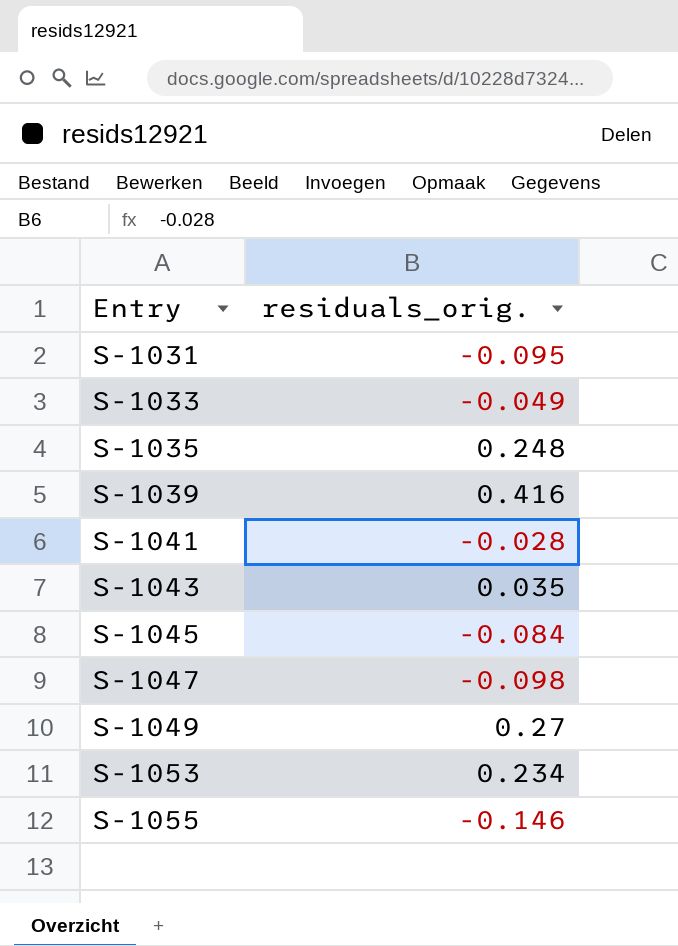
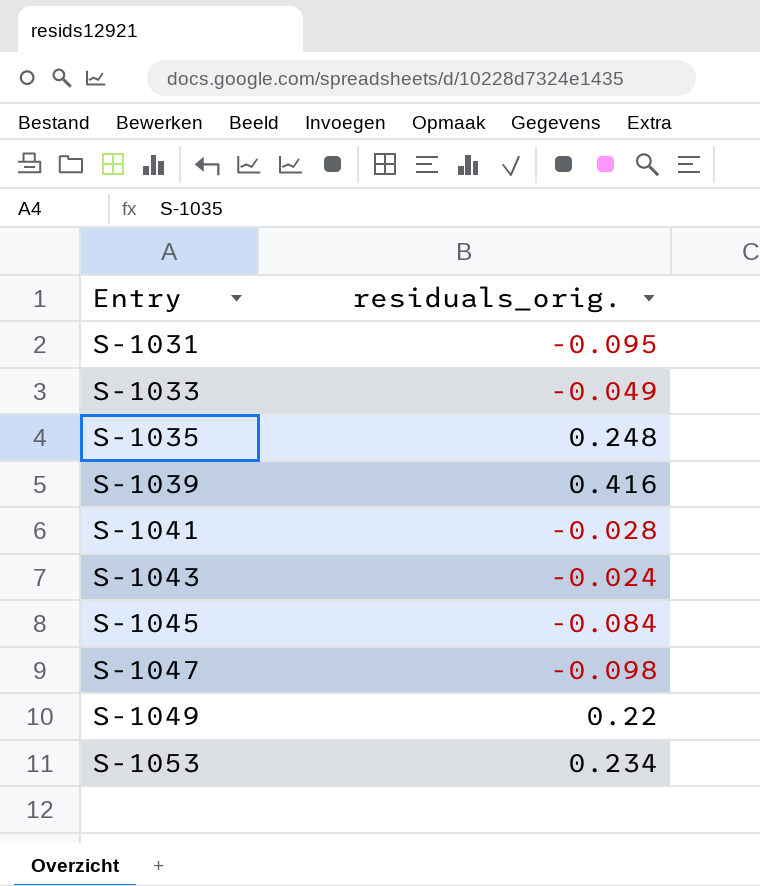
row S-1055: -0.146 -> none
S-1043 | residuals_orig.: 0.035 -> -0.024
S-1049 | residuals_orig.: 0.27 -> 0.22

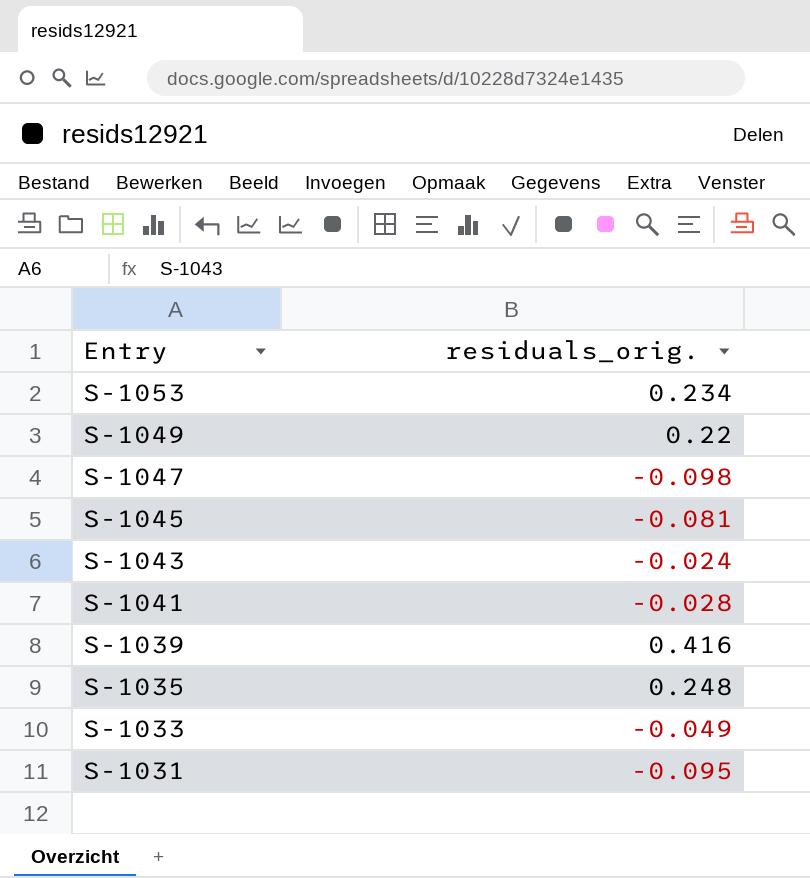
row order: Entry ascending -> Entry descending
S-1045 | residuals_orig.: -0.084 -> -0.081

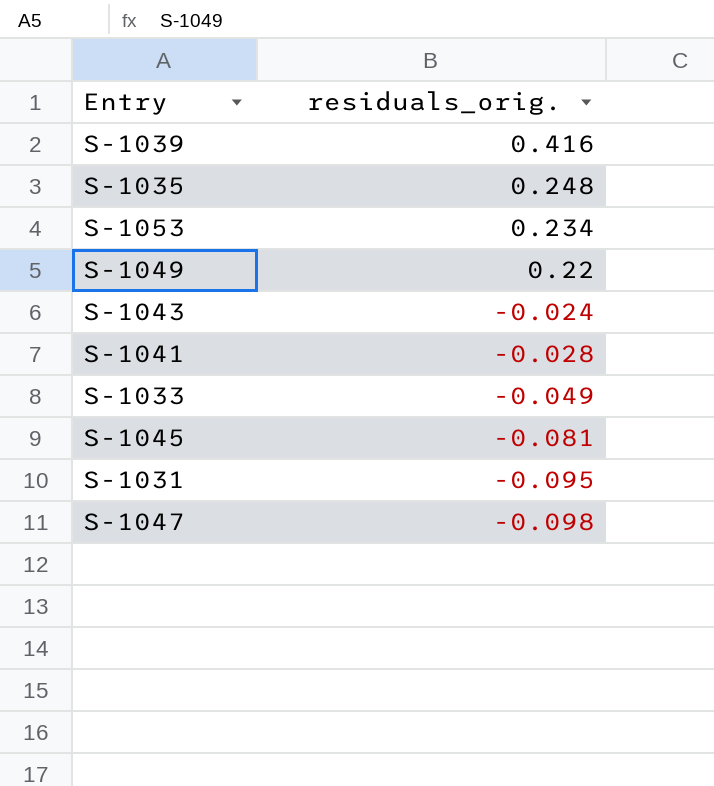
row order: Entry descending -> residuals_orig. descending

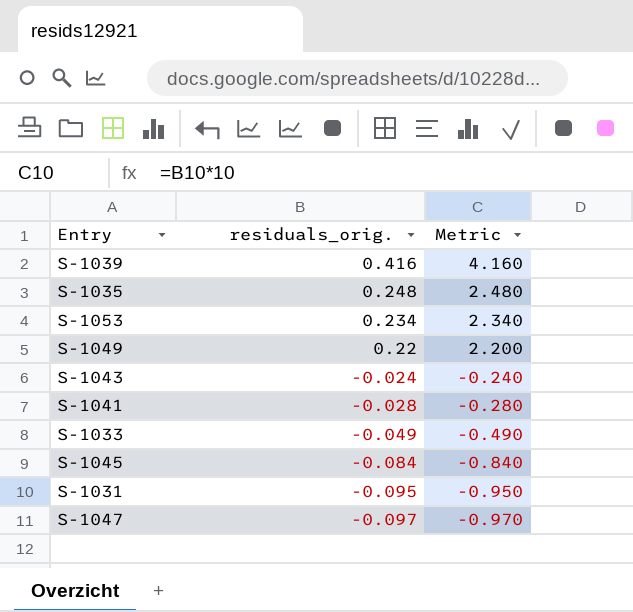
column Metric | formula: none -> [residuals_orig.] * 10
S-1045 | residuals_orig.: -0.081 -> -0.084
S-1047 | residuals_orig.: -0.098 -> -0.097

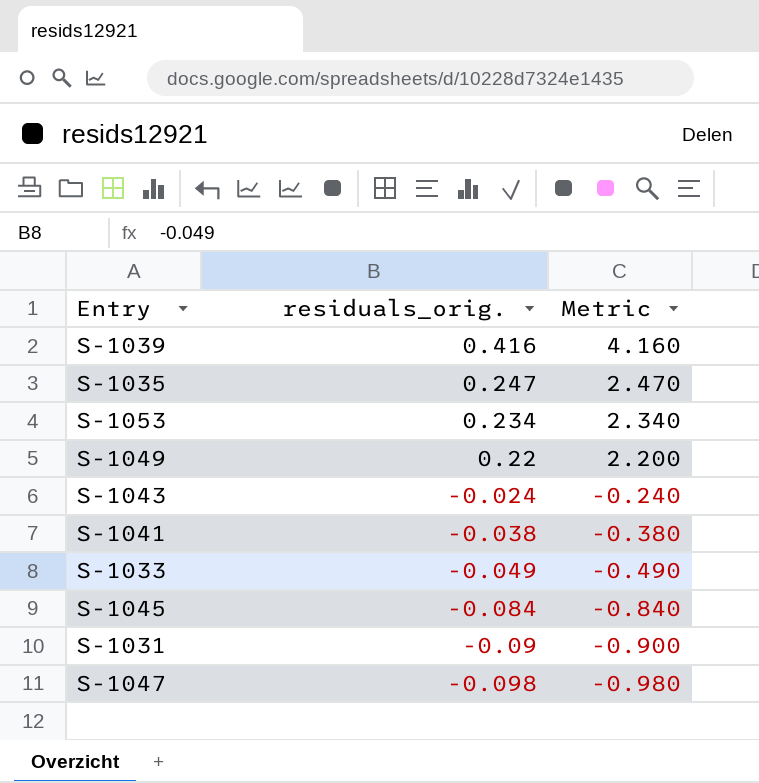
S-1035 | residuals_orig.: 0.248 -> 0.247
S-1035 | Metric: 2.480 -> 2.470
S-1041 | residuals_orig.: -0.028 -> -0.038
S-1041 | Metric: -0.280 -> -0.380
S-1031 | residuals_orig.: -0.095 -> -0.09
S-1031 | Metric: -0.950 -> -0.900
S-1047 | residuals_orig.: -0.097 -> -0.098
S-1047 | Metric: -0.970 -> -0.980

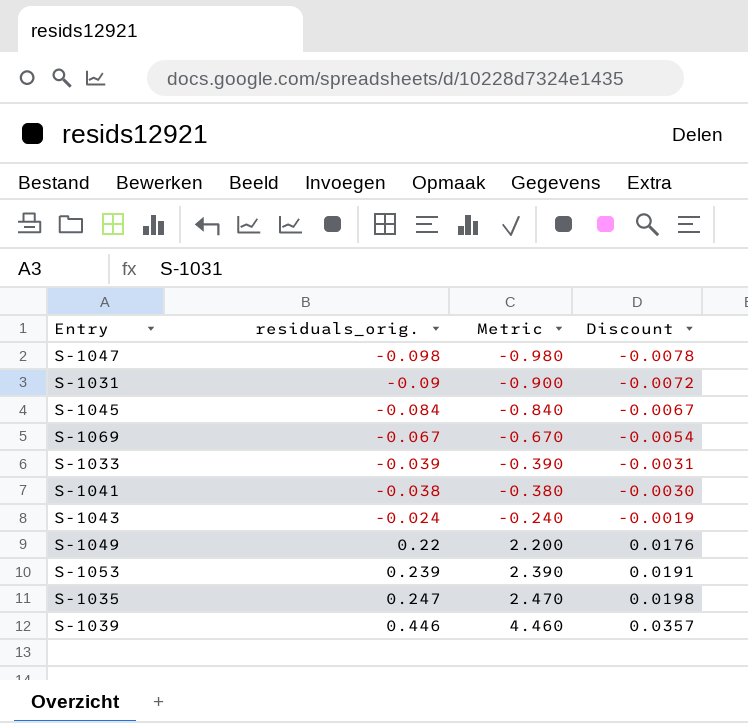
row order: residuals_orig. descending -> residuals_orig. ascending
column Discount | formula: none -> [residuals_orig.] * 0.08
row S-1069: none -> -0.067 | -0.670 | -0.0054
S-1033 | residuals_orig.: -0.049 -> -0.039
S-1033 | Metric: -0.490 -> -0.390
S-1053 | residuals_orig.: 0.234 -> 0.239
S-1053 | Metric: 2.340 -> 2.390
S-1039 | residuals_orig.: 0.416 -> 0.446
S-1039 | Metric: 4.160 -> 4.460

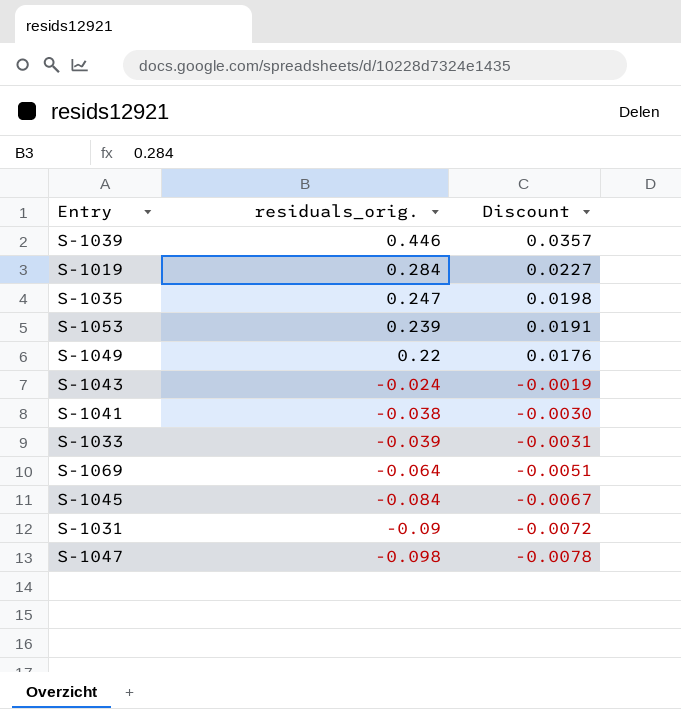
row order: residuals_orig. ascending -> residuals_orig. descending
column Metric | formula: [residuals_orig.] * 10 -> none
row S-1019: none -> 0.284 | 0.0227
S-1069 | residuals_orig.: -0.067 -> -0.064
S-1069 | Discount: -0.0054 -> -0.0051

